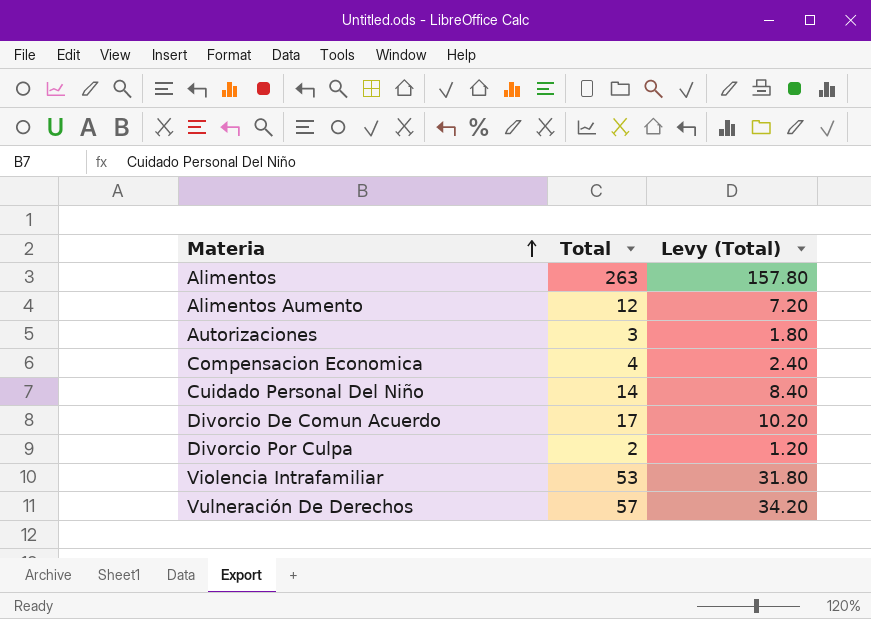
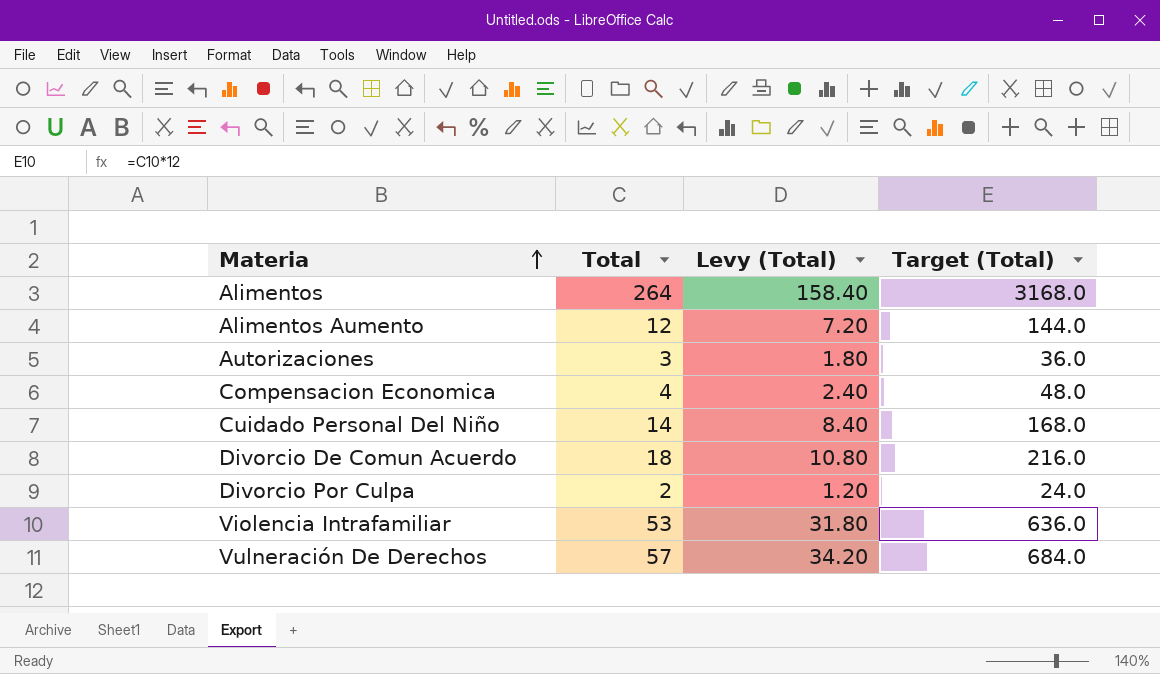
column Target (Total) | formula: none -> [Total] * 12
Alimentos | Total: 263 -> 264
Alimentos | Levy (Total): 157.80 -> 158.40
Divorcio De Comun Acuerdo | Total: 17 -> 18
Divorcio De Comun Acuerdo | Levy (Total): 10.20 -> 10.80

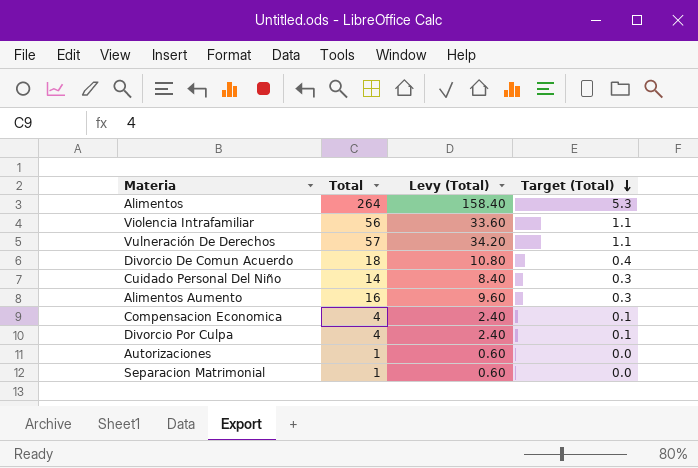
row order: Materia ascending -> Target (Total) descending
column Target (Total) | formula: [Total] * 12 -> [Total] * 0.02
Violencia Intrafamiliar | Total: 53 -> 56
Violencia Intrafamiliar | Levy (Total): 31.80 -> 33.60
Alimentos Aumento | Total: 12 -> 16
Alimentos Aumento | Levy (Total): 7.20 -> 9.60
Divorcio Por Culpa | Total: 2 -> 4
Divorcio Por Culpa | Levy (Total): 1.20 -> 2.40
Autorizaciones | Total: 3 -> 1
Autorizaciones | Levy (Total): 1.80 -> 0.60
row Separacion Matrimonial: none -> 1 | 0.60 | 0.0

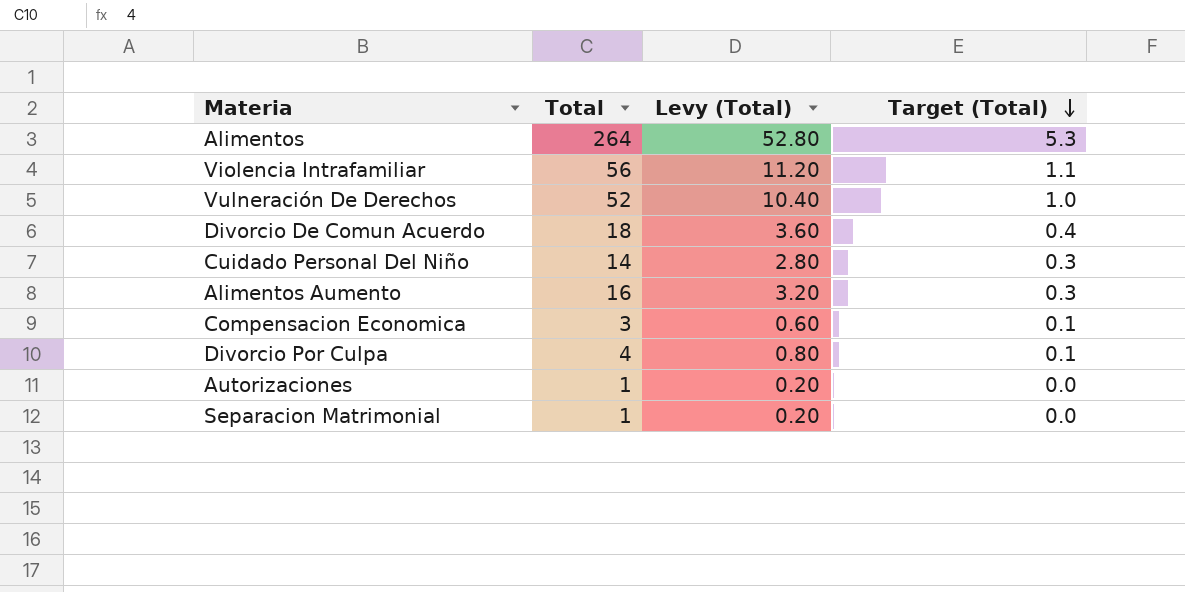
column Levy (Total) | formula: [Total] * 0.6 -> [Total] * 0.2
Vulneración De Derechos | Total: 57 -> 52
Vulneración De Derechos | Target (Total): 1.1 -> 1.0
Compensacion Economica | Total: 4 -> 3

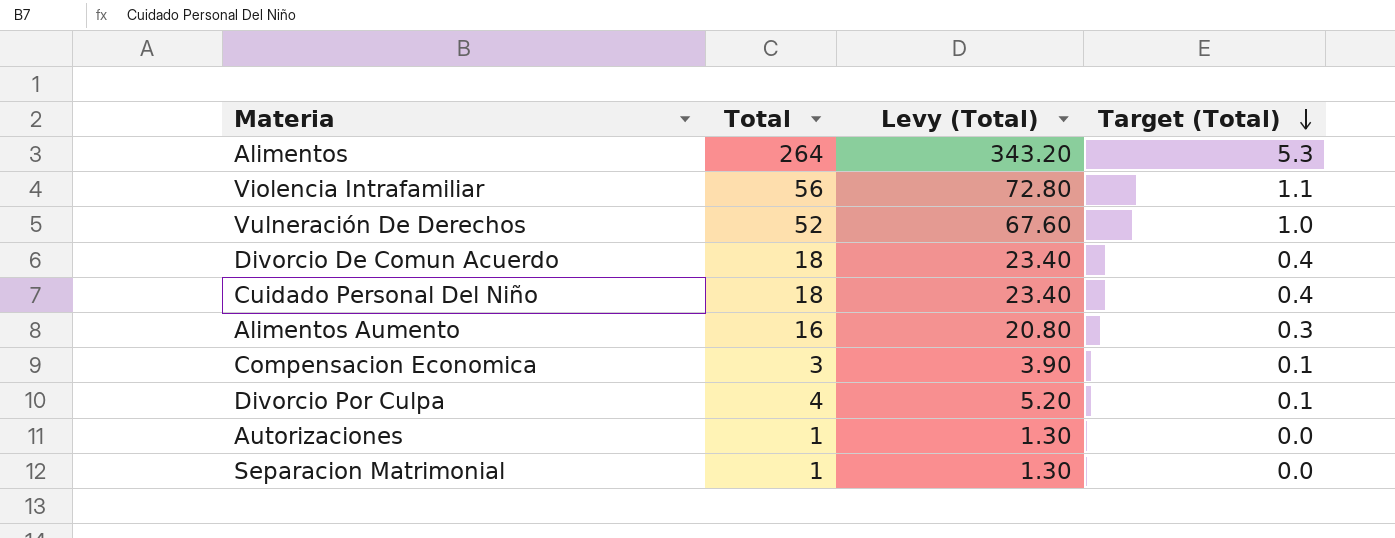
column Levy (Total) | formula: [Total] * 0.2 -> [Total] * 1.3
Cuidado Personal Del Niño | Total: 14 -> 18
Cuidado Personal Del Niño | Target (Total): 0.3 -> 0.4

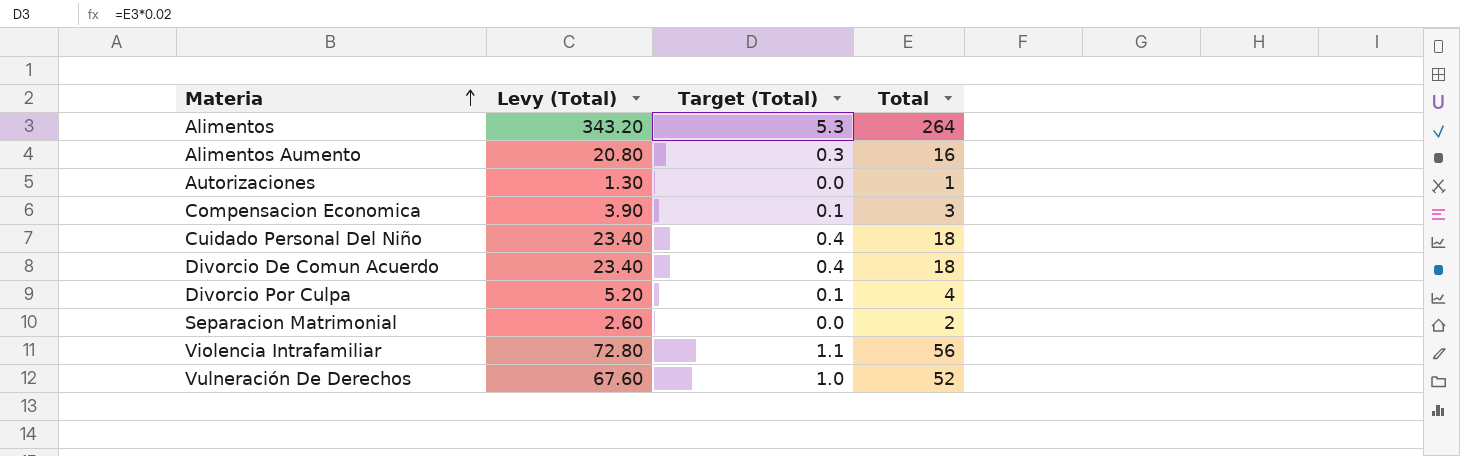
row order: Target (Total) descending -> Materia ascending
column Total | position: 2 -> 4
Separacion Matrimonial | Levy (Total): 1.30 -> 2.60
Separacion Matrimonial | Total: 1 -> 2

